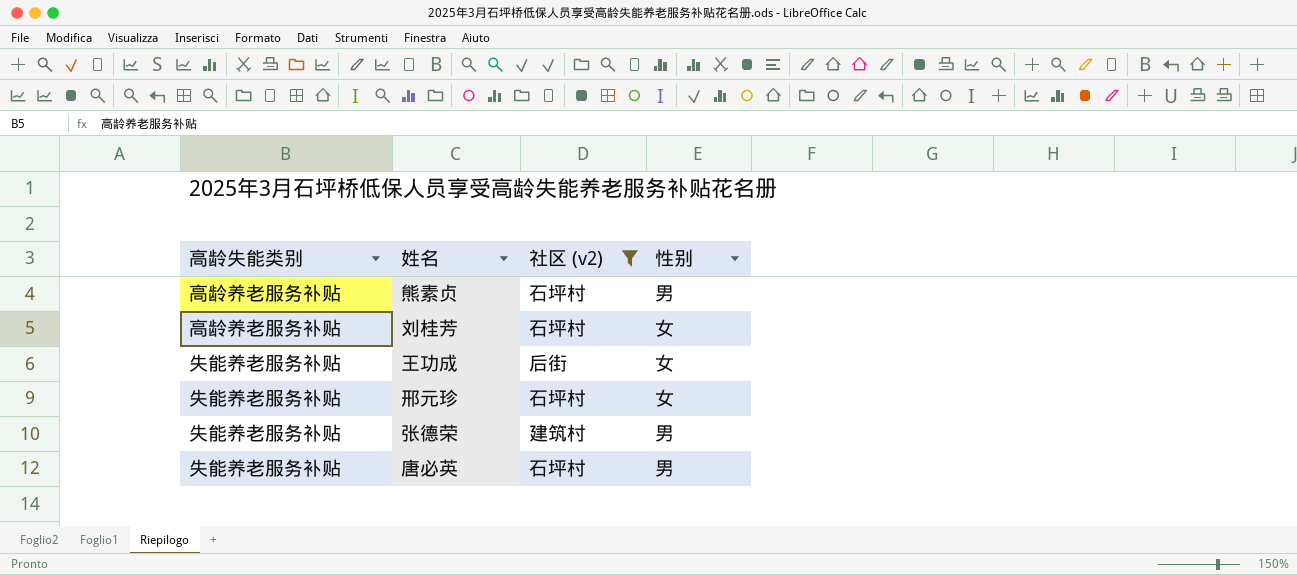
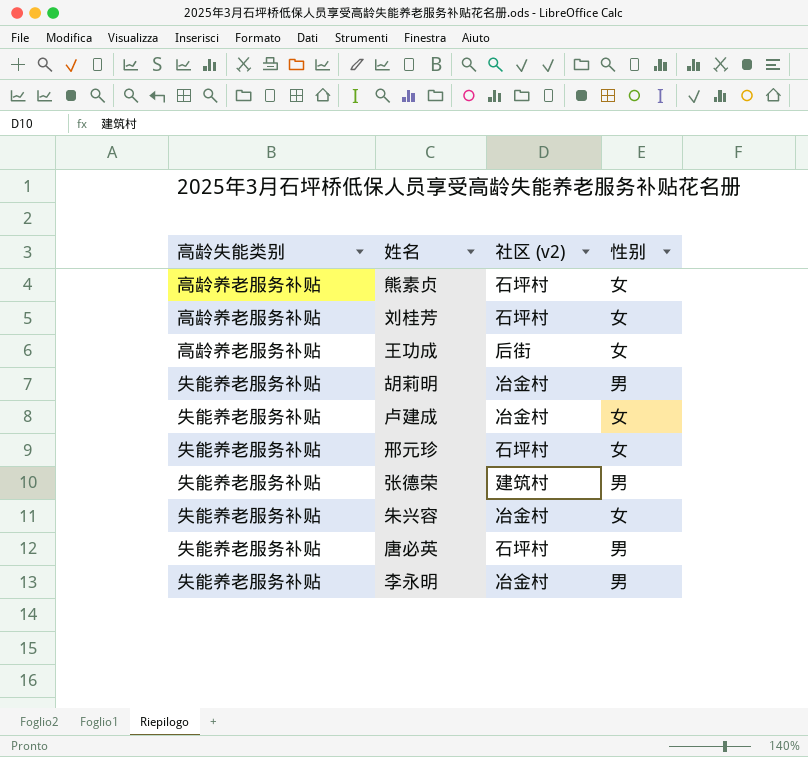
filter: 社区 (v2) != 冶金村 -> none
熊素贞 | 性别: 男 -> 女
王功成 | 高龄失能类别: 失能养老服务补贴 -> 高龄养老服务补贴

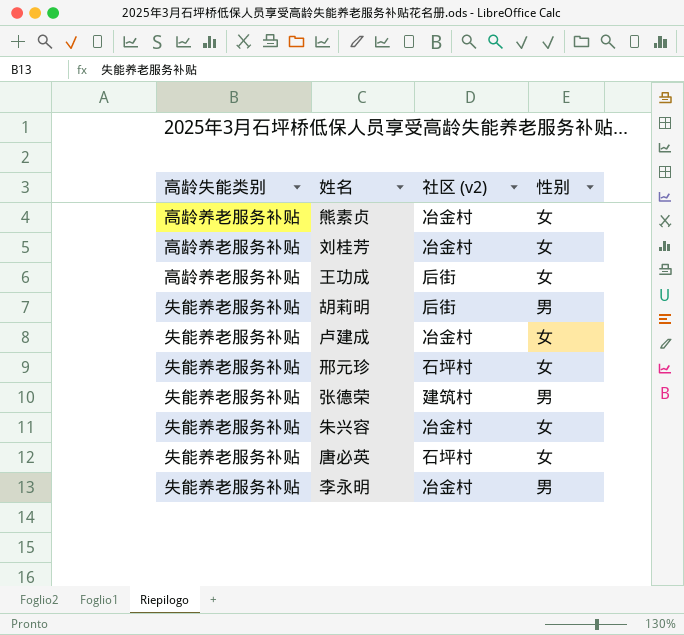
熊素贞 | 社区 (v2): 石坪村 -> 冶金村
刘桂芳 | 社区 (v2): 石坪村 -> 冶金村
胡莉明 | 社区 (v2): 冶金村 -> 后街
唐必英 | 性别: 男 -> 女

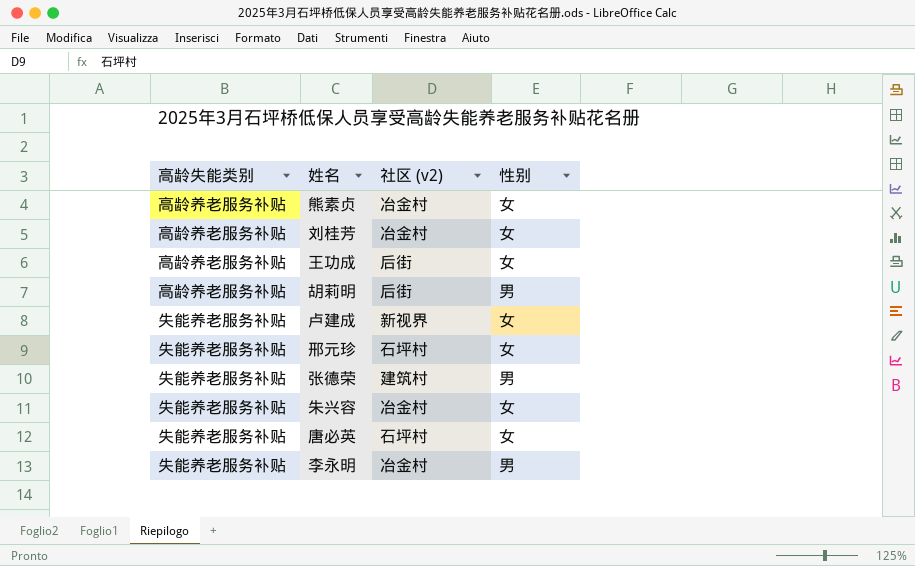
胡莉明 | 高龄失能类别: 失能养老服务补贴 -> 高龄养老服务补贴
卢建成 | 社区 (v2): 冶金村 -> 新视界

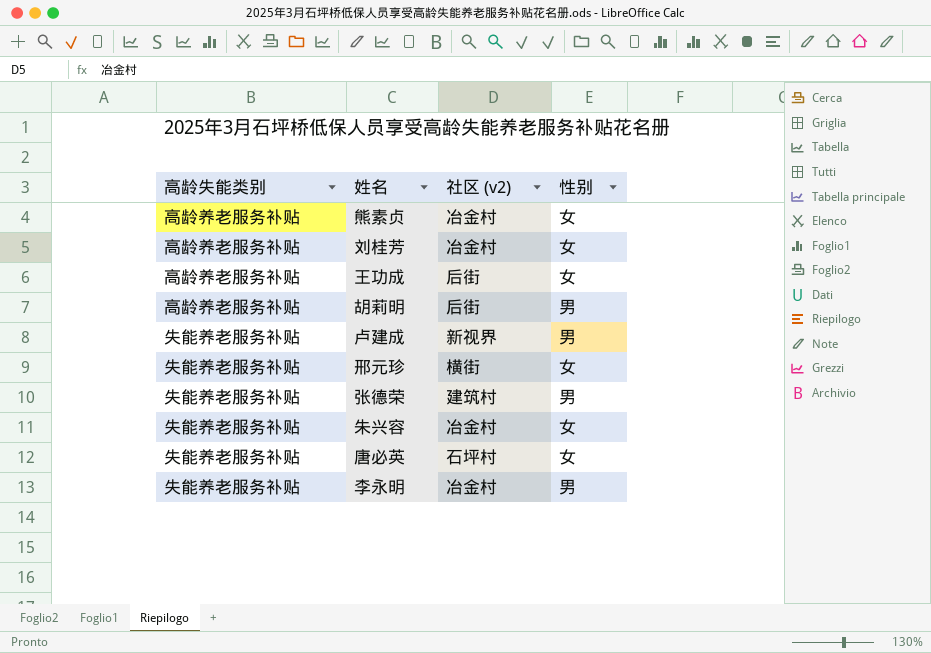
卢建成 | 性别: 女 -> 男
邢元珍 | 社区 (v2): 石坪村 -> 横街

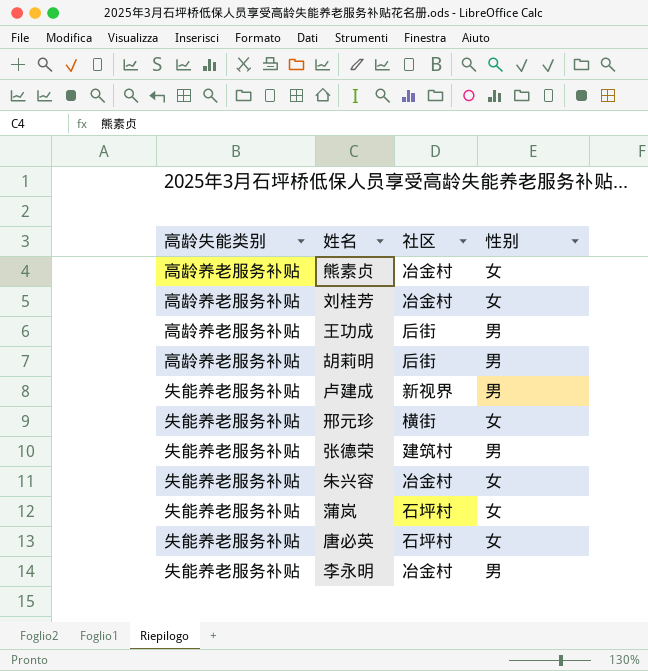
column name: 社区 (v2) -> 社区
王功成 | 性别: 女 -> 男
row 蒲岚: none -> 失能养老服务补贴 | 石坪村 | 女

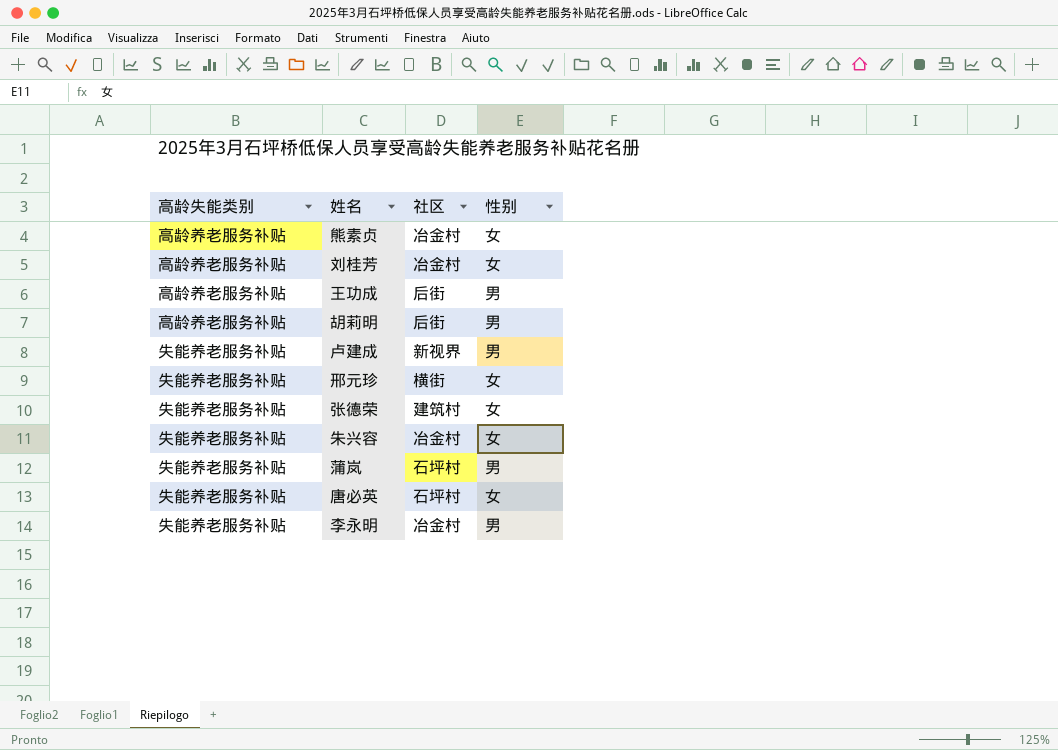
张德荣 | 性别: 男 -> 女
蒲岚 | 性别: 女 -> 男

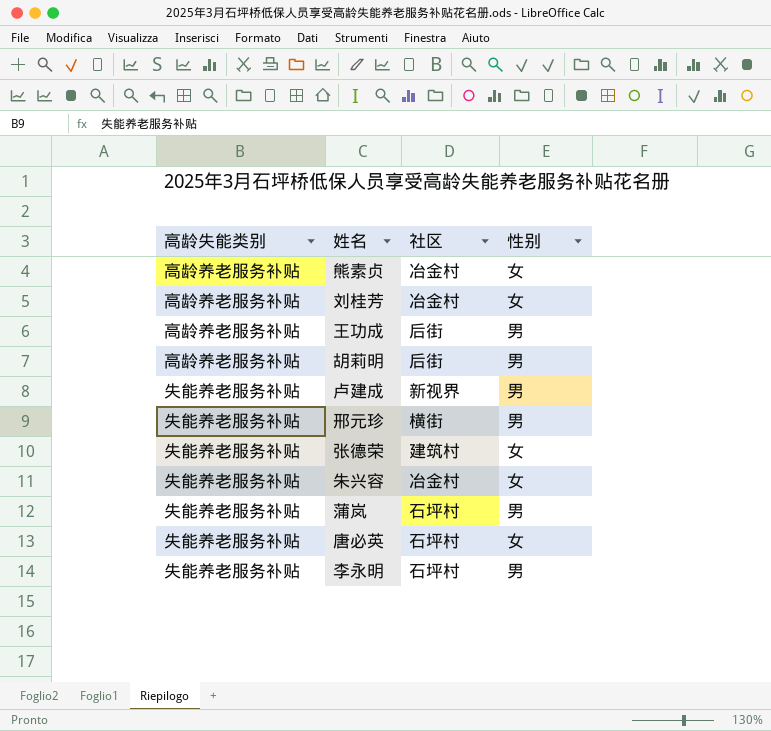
邢元珍 | 性别: 女 -> 男
李永明 | 社区: 冶金村 -> 石坪村

